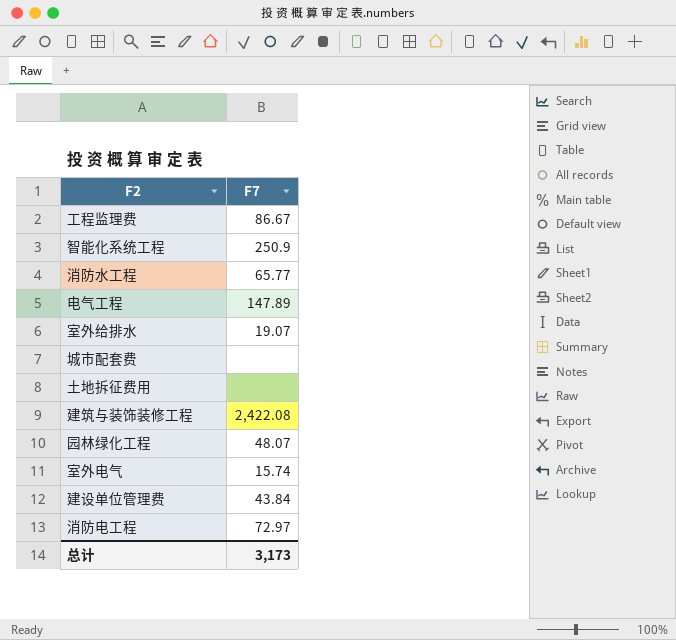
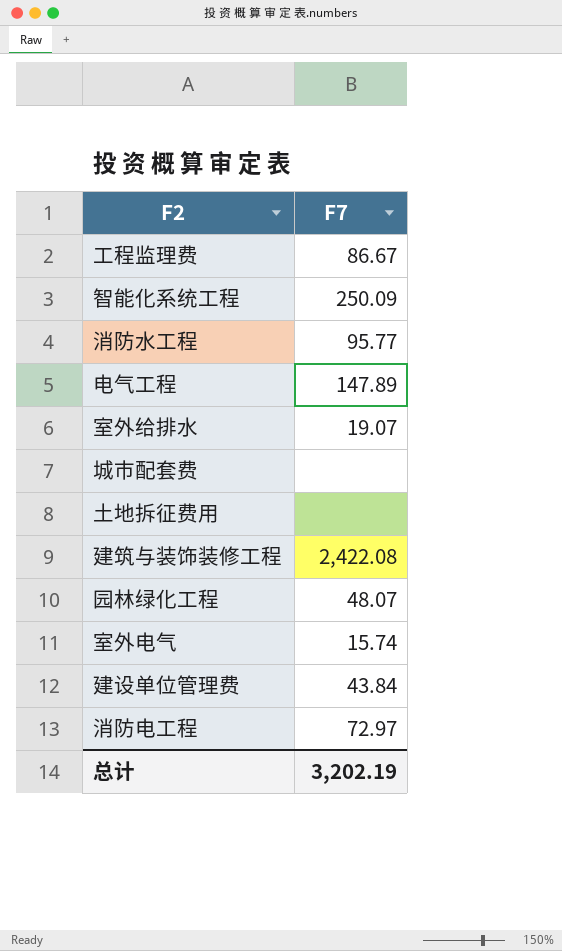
智能化系统工程 | F7: 250.9 -> 250.09
消防水工程 | F7: 65.77 -> 95.77
总计 | F7: 3,173 -> 3,202.19

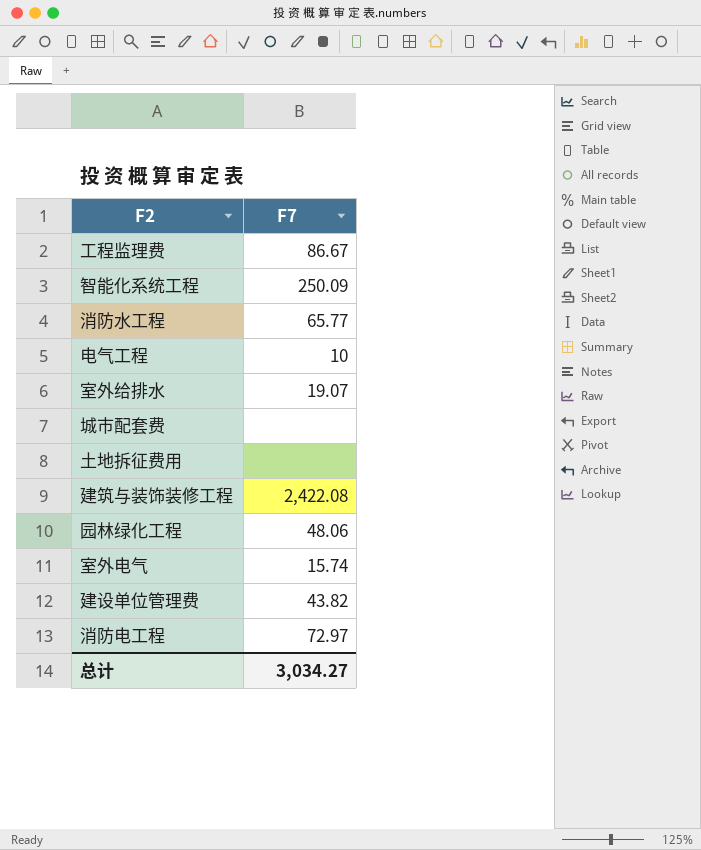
消防水工程 | F7: 95.77 -> 65.77
电气工程 | F7: 147.89 -> 10
园林绿化工程 | F7: 48.07 -> 48.06
建设单位管理费 | F7: 43.84 -> 43.82
总计 | F7: 3,202.19 -> 3,034.27

